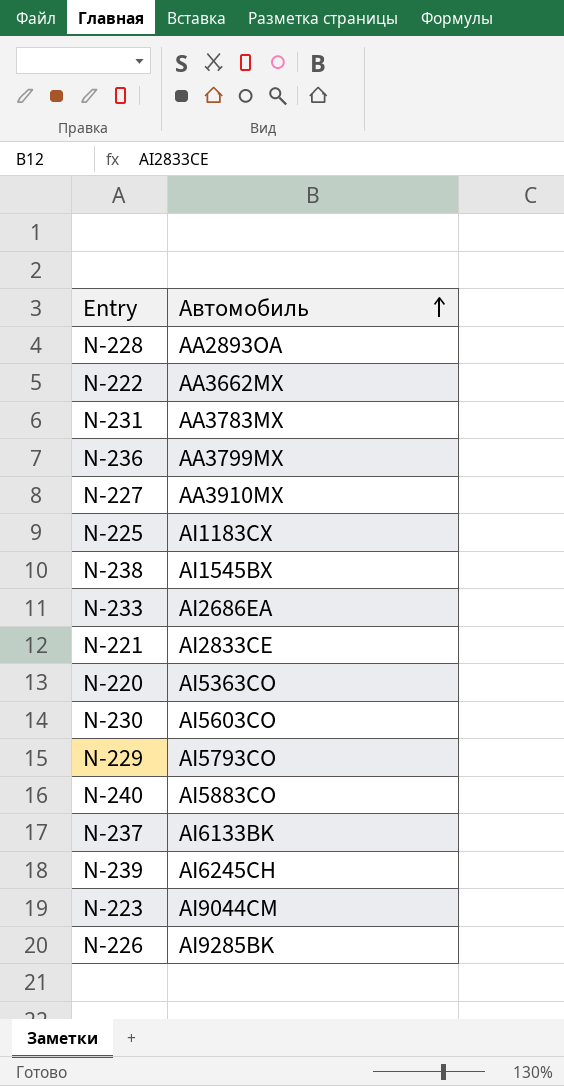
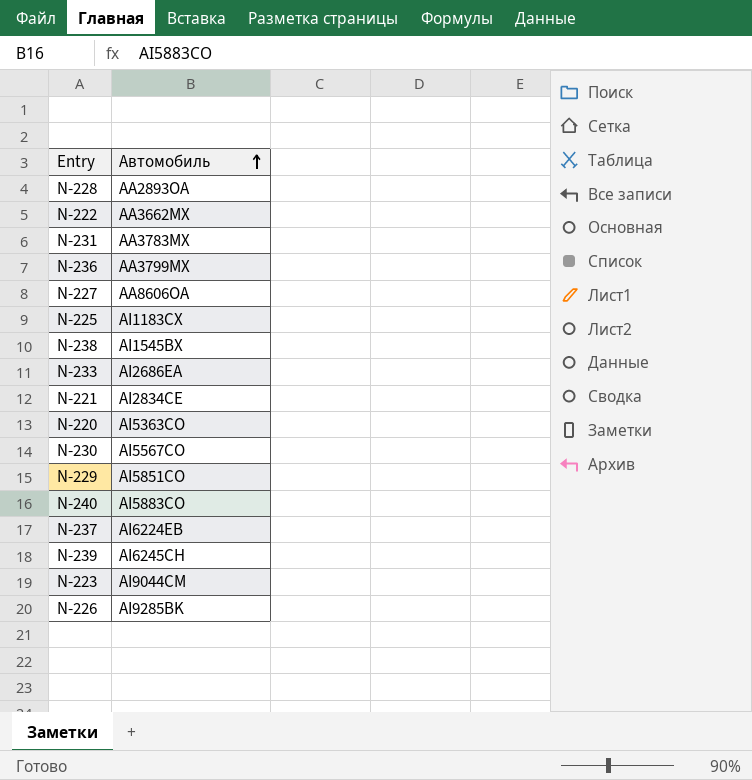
N-227 | Автомобиль: AA3910MX -> AA8606OA
N-221 | Автомобиль: AI2833CE -> AI2834CE
N-230 | Автомобиль: AI5603CO -> AI5567CO
N-229 | Автомобиль: AI5793CO -> AI5851CO
N-237 | Автомобиль: AI6133BK -> AI6224EB

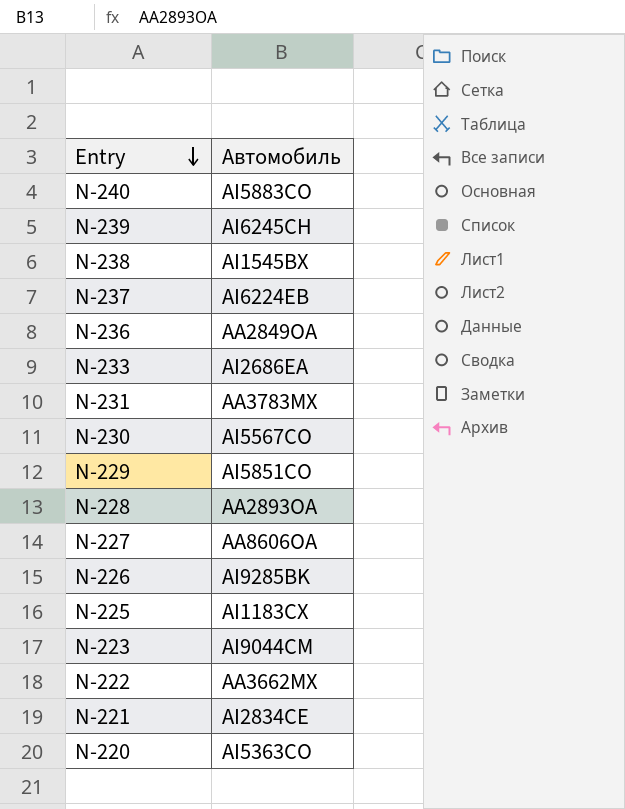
row order: Автомобиль ascending -> Entry descending
N-236 | Автомобиль: AA3799MX -> AA2849OA

